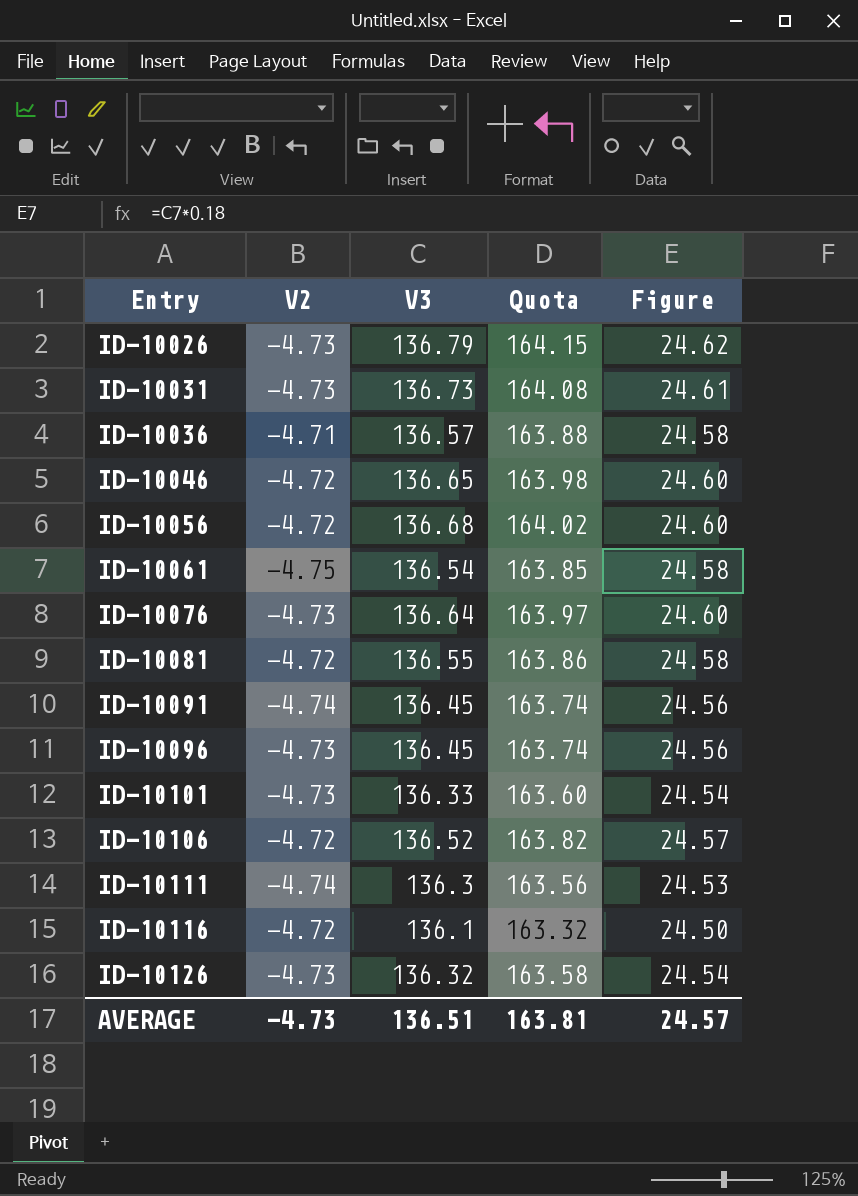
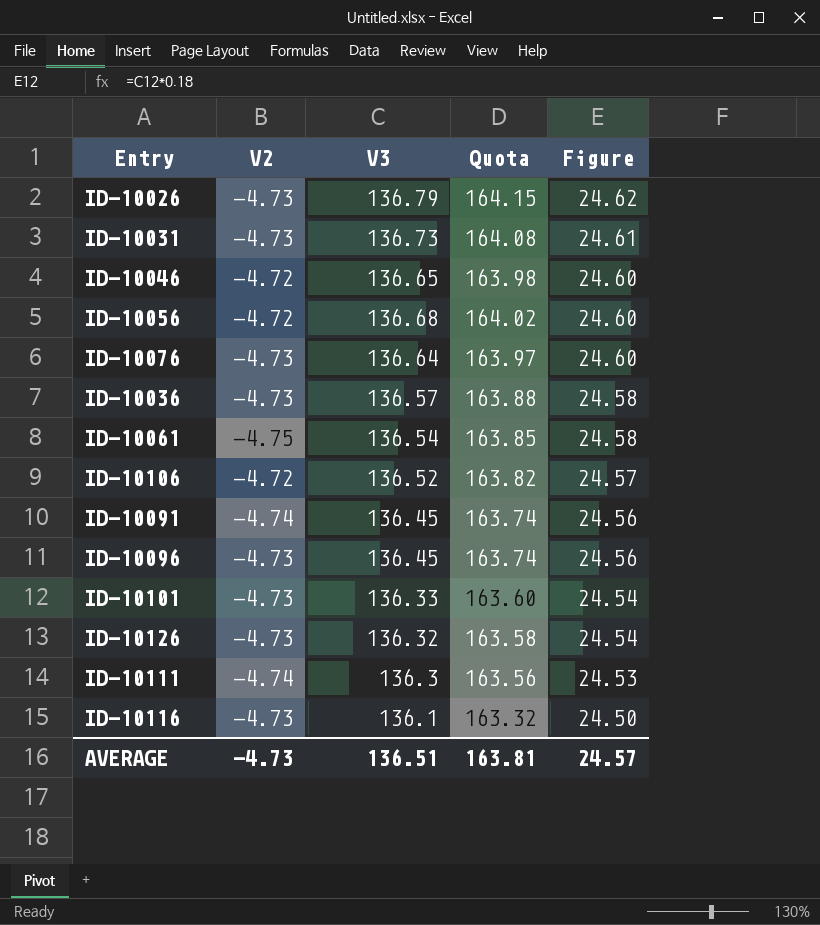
row order: Entry ascending -> Figure descending
row ID-10081: -4.72 | 136.55 | 163.86 | 24.58 -> none
ID-10036 | V2: -4.71 -> -4.73
ID-10116 | V2: -4.72 -> -4.73

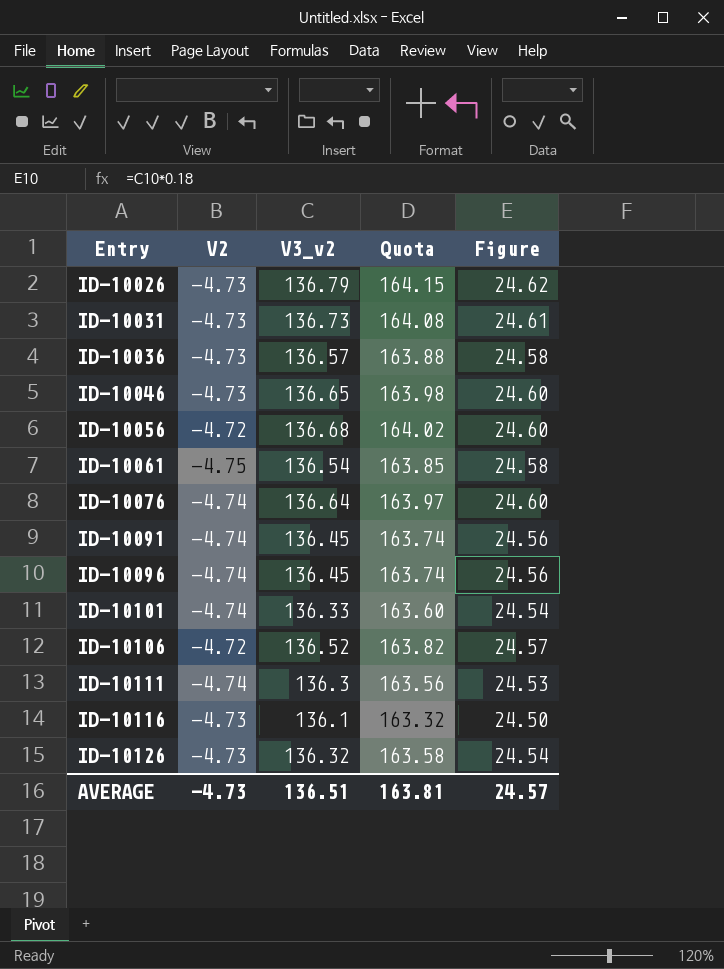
row order: Figure descending -> Entry ascending
column name: V3 -> V3_v2
ID-10046 | V2: -4.72 -> -4.73
ID-10076 | V2: -4.73 -> -4.74
ID-10096 | V2: -4.73 -> -4.74
ID-10101 | V2: -4.73 -> -4.74

